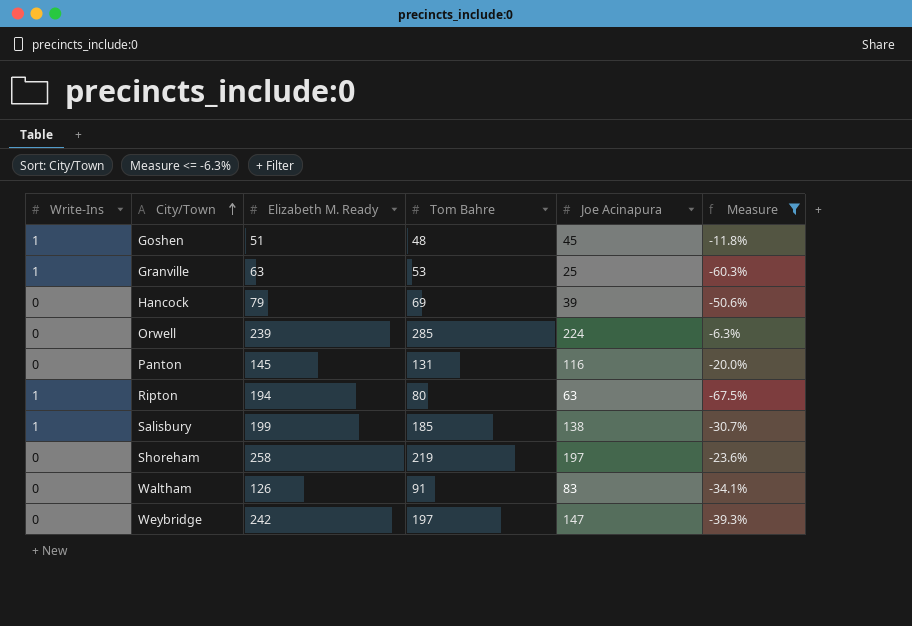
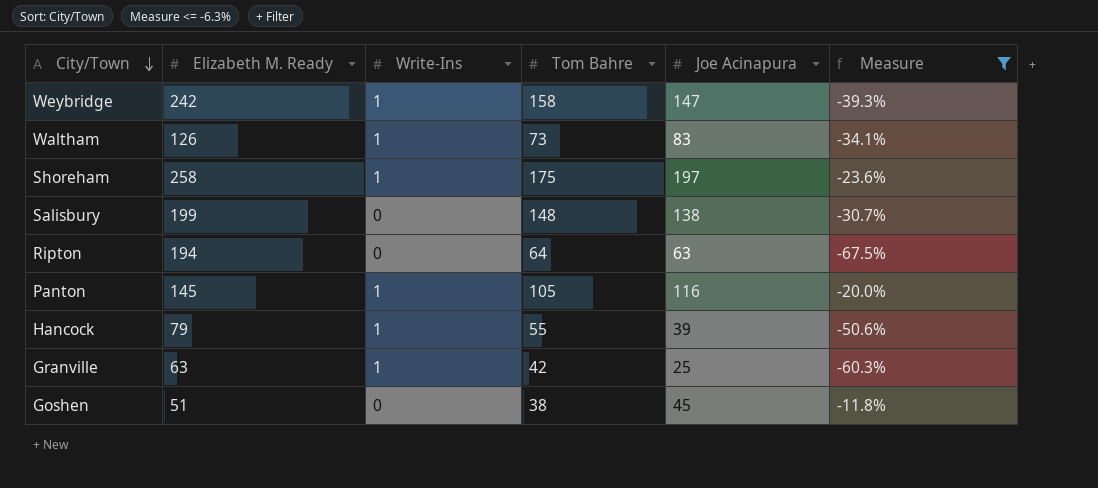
row order: City/Town ascending -> City/Town descending
column Write-Ins | position: 1 -> 3
row Orwell: 0 | 239 | 285 | 224 | -6.3% -> none
Weybridge | Write-Ins: 0 -> 1
Weybridge | Tom Bahre: 197 -> 158
Waltham | Write-Ins: 0 -> 1
Waltham | Tom Bahre: 91 -> 73
Shoreham | Write-Ins: 0 -> 1
Shoreham | Tom Bahre: 219 -> 175
Salisbury | Write-Ins: 1 -> 0
Salisbury | Tom Bahre: 185 -> 148
Ripton | Write-Ins: 1 -> 0
Ripton | Tom Bahre: 80 -> 64
Panton | Write-Ins: 0 -> 1
Panton | Tom Bahre: 131 -> 105
Hancock | Write-Ins: 0 -> 1
Hancock | Tom Bahre: 69 -> 55
Granville | Tom Bahre: 53 -> 42
Goshen | Write-Ins: 1 -> 0
Goshen | Tom Bahre: 48 -> 38

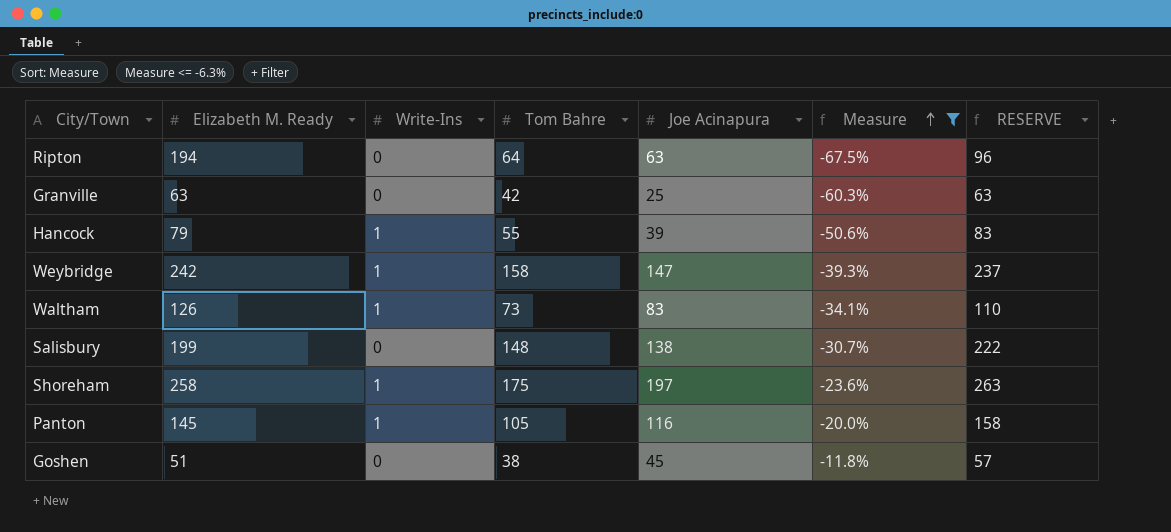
row order: City/Town descending -> Measure ascending
column RESERVE | formula: none -> [Tom Bahre] * 1.5
Granville | Write-Ins: 1 -> 0

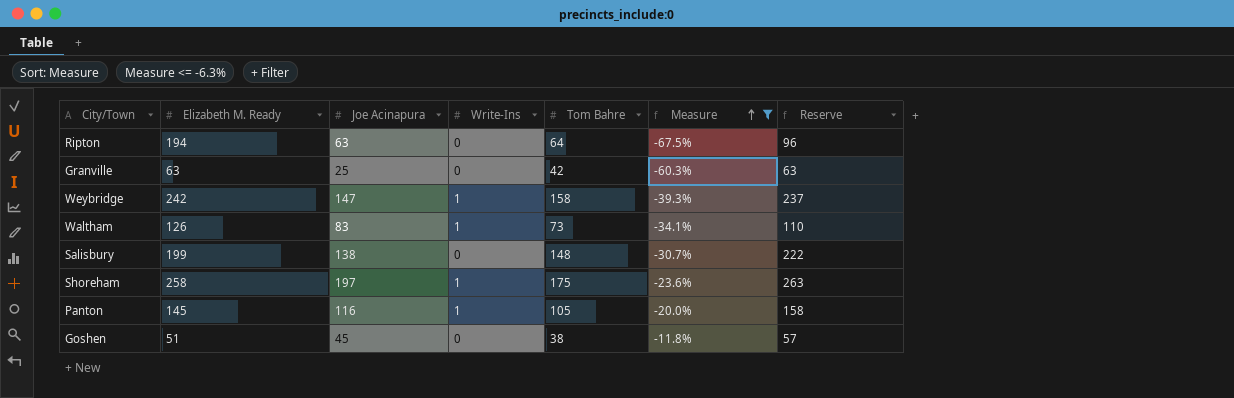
column Joe Acinapura | position: 5 -> 3
column name: RESERVE -> Reserve
row Hancock: 79 | 1 | 55 | 39 | -50.6% | 83 -> none

